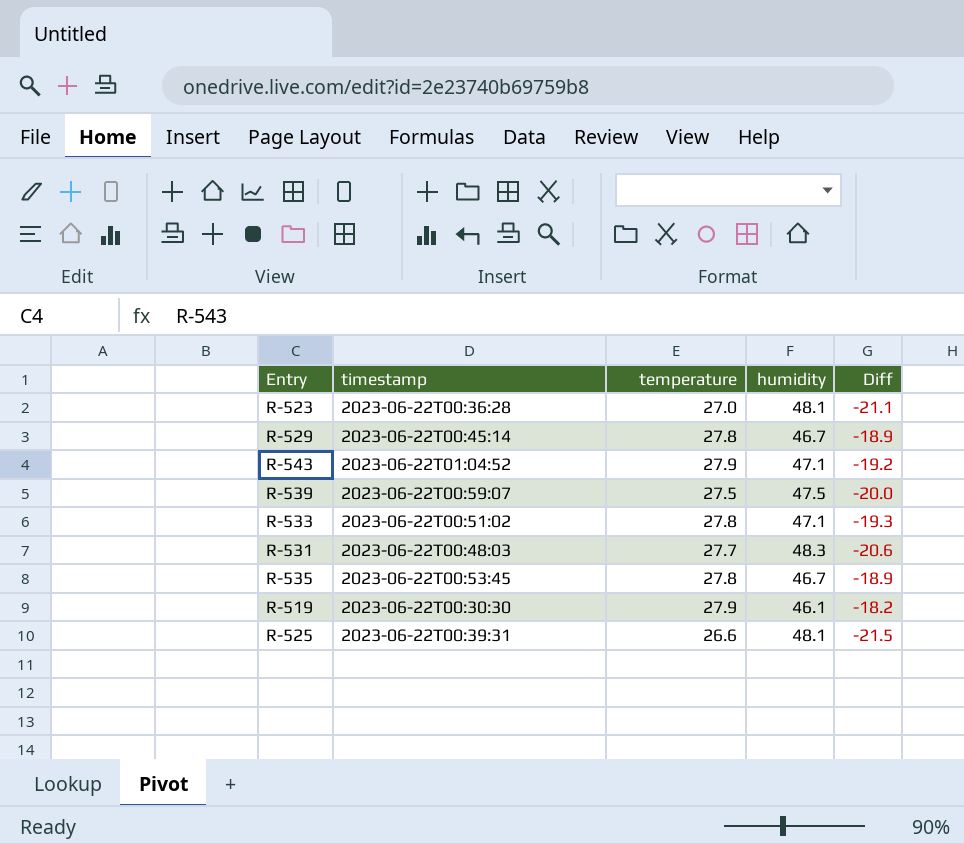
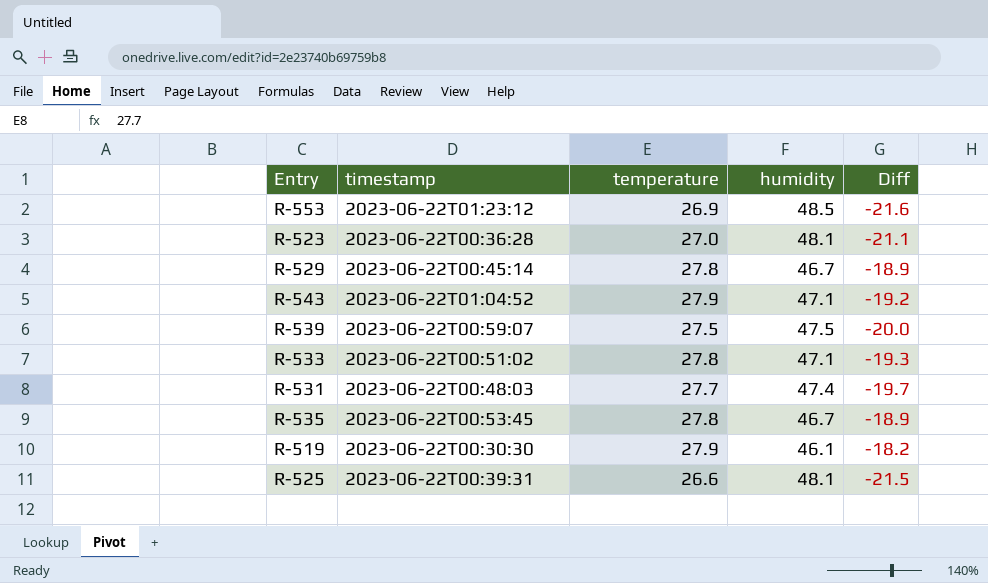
row R-553: none -> 2023-06-22T01:23:12 | 26.9 | 48.5 | -21.6
R-531 | humidity: 48.3 -> 47.4
R-531 | Diff: -20.6 -> -19.7

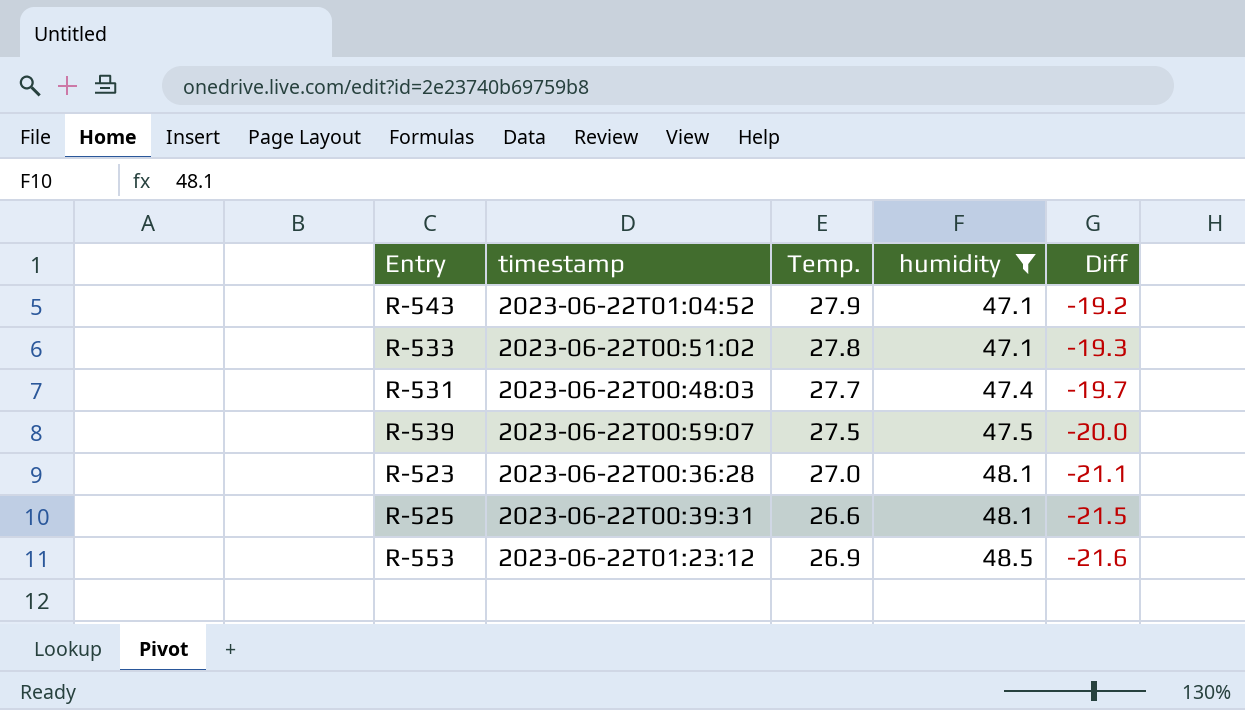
filter: none -> humidity >= 47.1
row order: none -> humidity ascending
column name: temperature -> Temp.

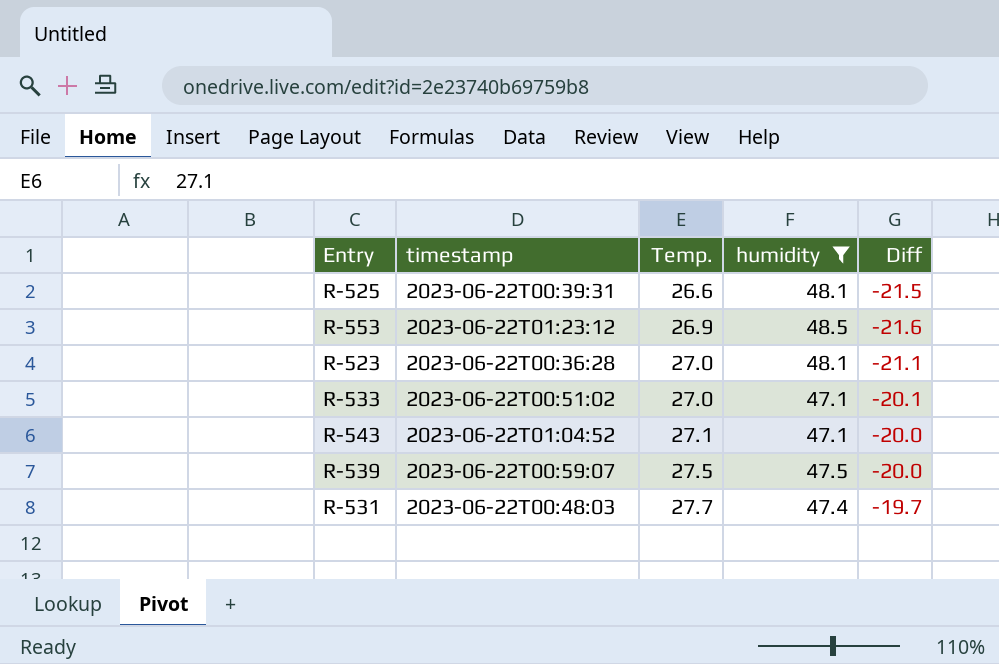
row order: humidity ascending -> Temp. ascending
R-533 | Temp.: 27.8 -> 27.0
R-533 | Diff: -19.3 -> -20.1
R-543 | Temp.: 27.9 -> 27.1
R-543 | Diff: -19.2 -> -20.0

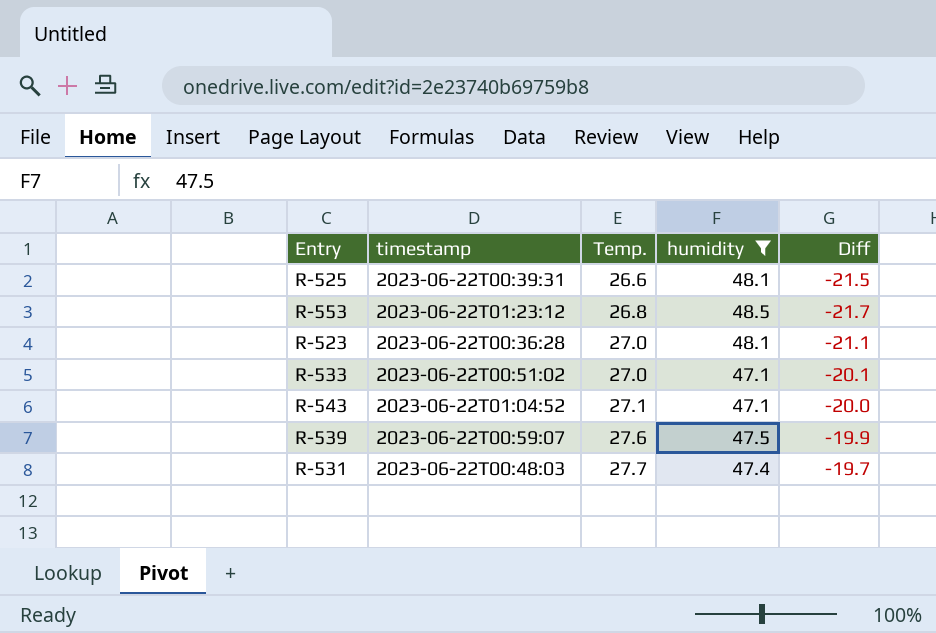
R-553 | Temp.: 26.9 -> 26.8
R-553 | Diff: -21.6 -> -21.7
R-539 | Temp.: 27.5 -> 27.6
R-539 | Diff: -20.0 -> -19.9

